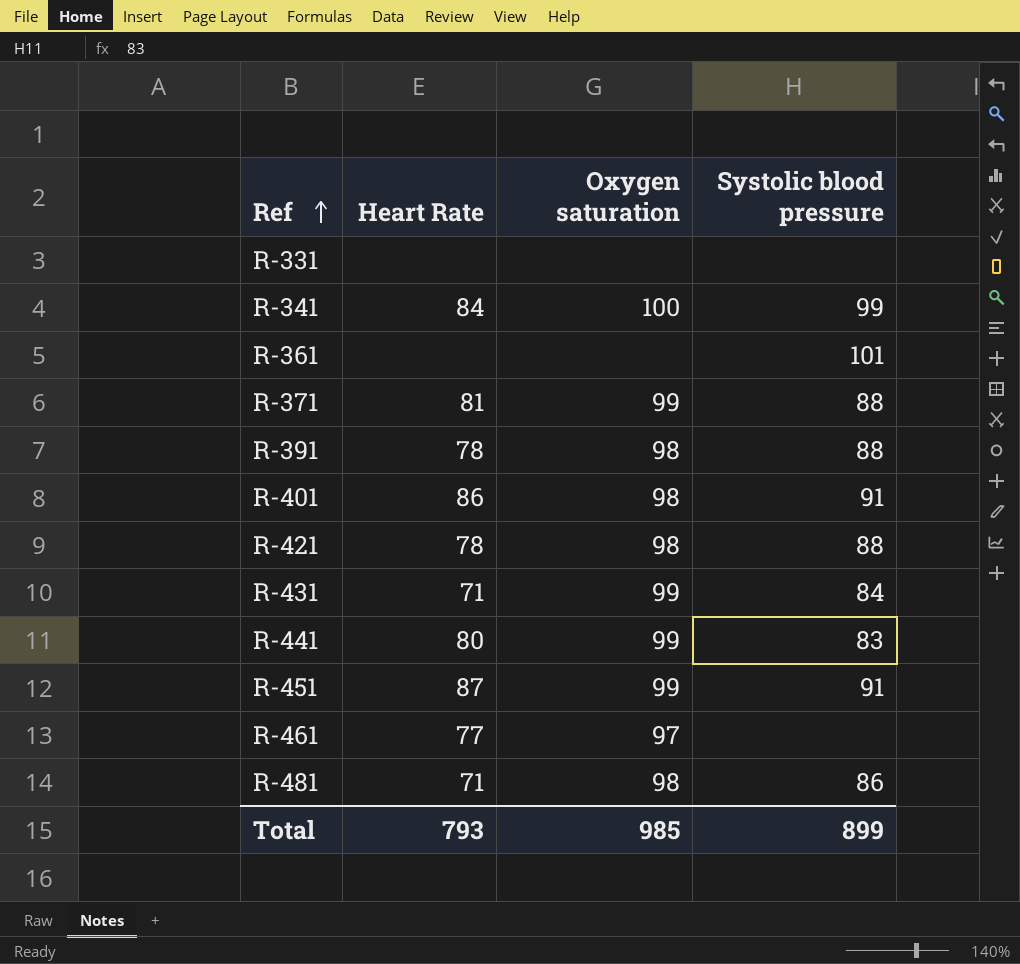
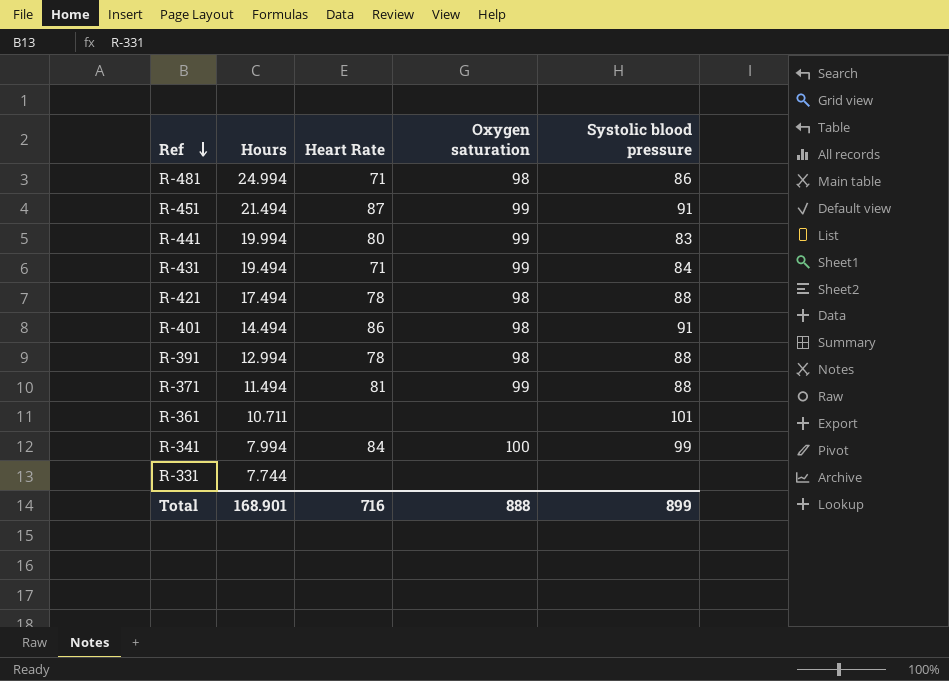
row order: Ref ascending -> Ref descending
column Hours | position: none -> 2
row R-461: 77 | 97 | none -> none
Total | Heart Rate: 793 -> 716
Total | Oxygen saturation: 985 -> 888

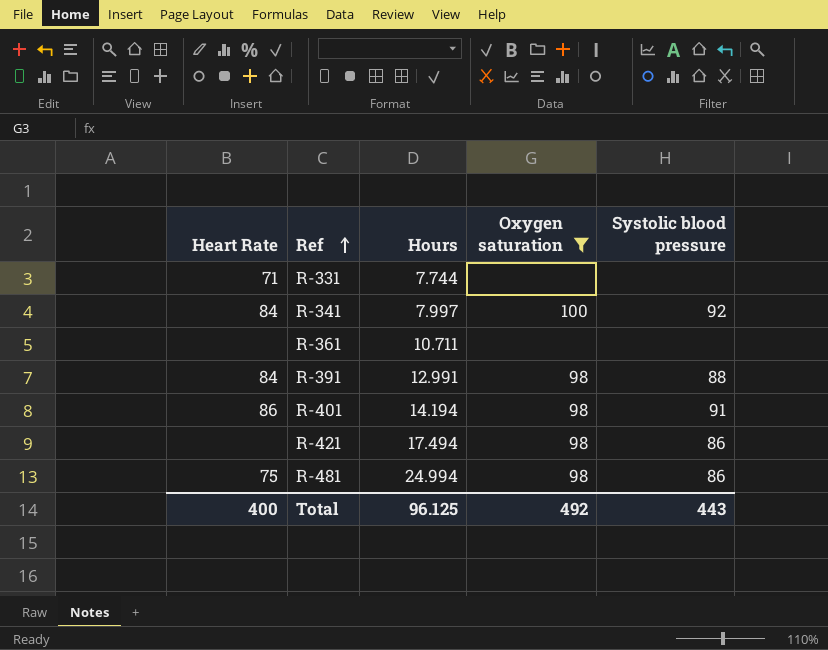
filter: none -> Oxygen saturation != 99
row order: Ref descending -> Ref ascending
column Heart Rate | position: 3 -> 1
R-331 | Heart Rate: none -> 71
R-341 | Hours: 7.994 -> 7.997
R-341 | Systolic blood pressure: 99 -> 92
R-361 | Systolic blood pressure: 101 -> none
R-391 | Heart Rate: 78 -> 84
R-391 | Hours: 12.994 -> 12.991
R-401 | Hours: 14.494 -> 14.194
R-421 | Heart Rate: 78 -> none
R-421 | Systolic blood pressure: 88 -> 86
R-481 | Heart Rate: 71 -> 75
Total | Heart Rate: 716 -> 400
Total | Hours: 168.901 -> 96.125
Total | Oxygen saturation: 888 -> 492
Total | Systolic blood pressure: 899 -> 443

